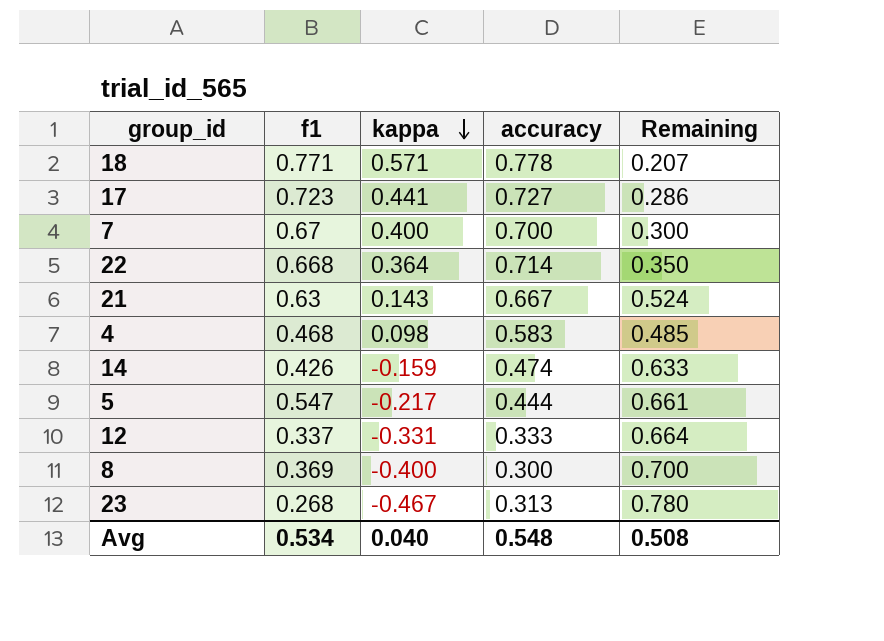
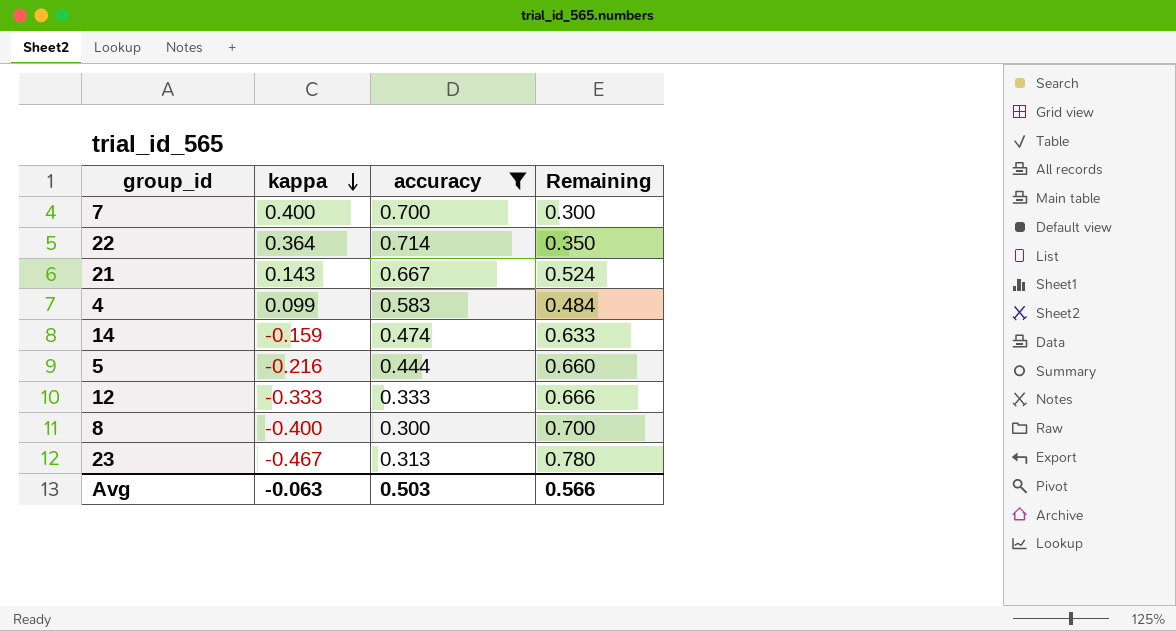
filter: none -> accuracy <= 0.714
column f1 | position: 2 -> none
4 | kappa: 0.098 -> 0.099
4 | Remaining: 0.485 -> 0.484
5 | kappa: -0.217 -> -0.216
5 | Remaining: 0.661 -> 0.660
12 | kappa: -0.331 -> -0.333
12 | Remaining: 0.664 -> 0.666
Avg | kappa: 0.040 -> -0.063
Avg | accuracy: 0.548 -> 0.503
Avg | Remaining: 0.508 -> 0.566

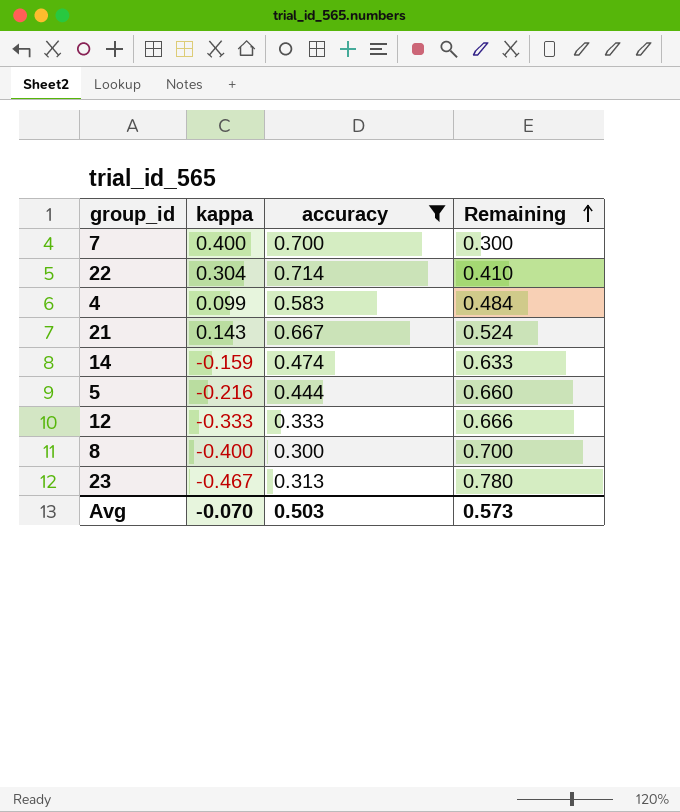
row order: kappa descending -> Remaining ascending
22 | kappa: 0.364 -> 0.304
22 | Remaining: 0.350 -> 0.410
Avg | kappa: -0.063 -> -0.070
Avg | Remaining: 0.566 -> 0.573

